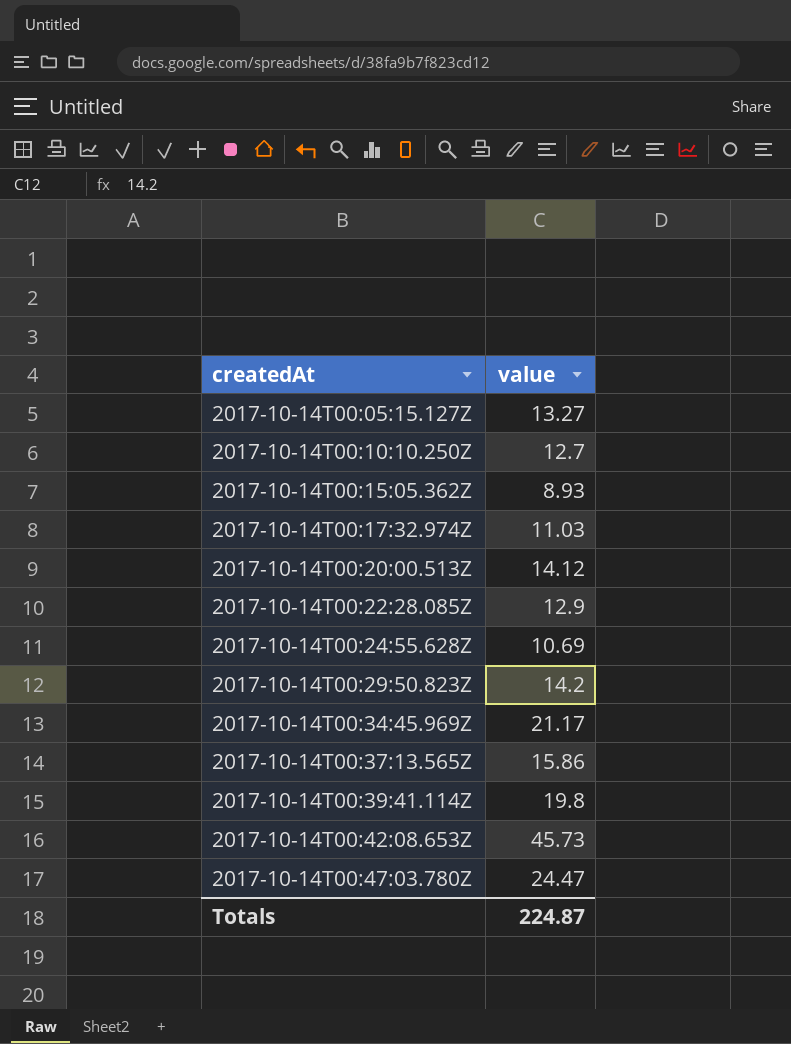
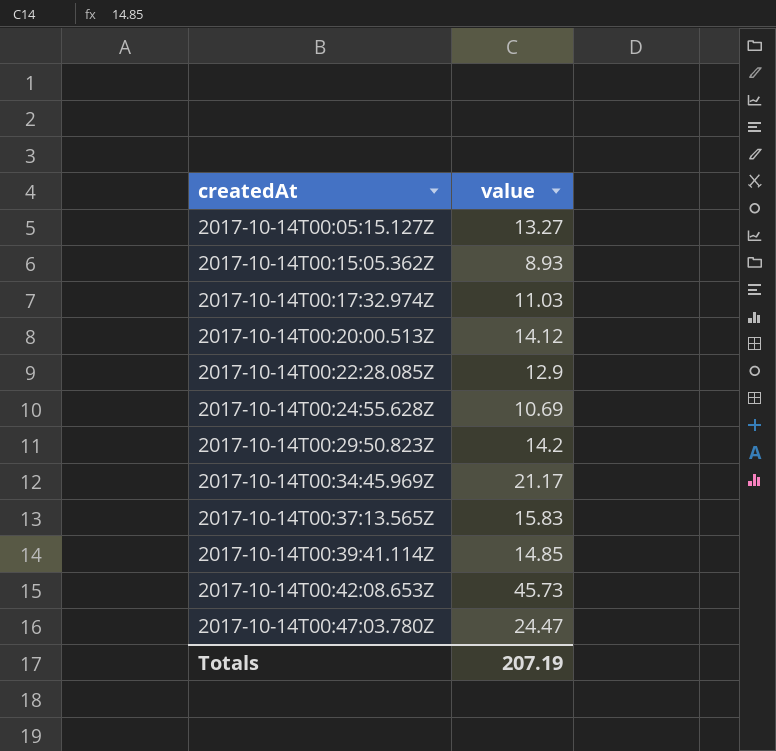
row 2017-10-14T00:10:10.250Z: 12.7 -> none
2017-10-14T00:37:13.565Z | value: 15.86 -> 15.83
2017-10-14T00:39:41.114Z | value: 19.8 -> 14.85
Totals | value: 224.87 -> 207.19

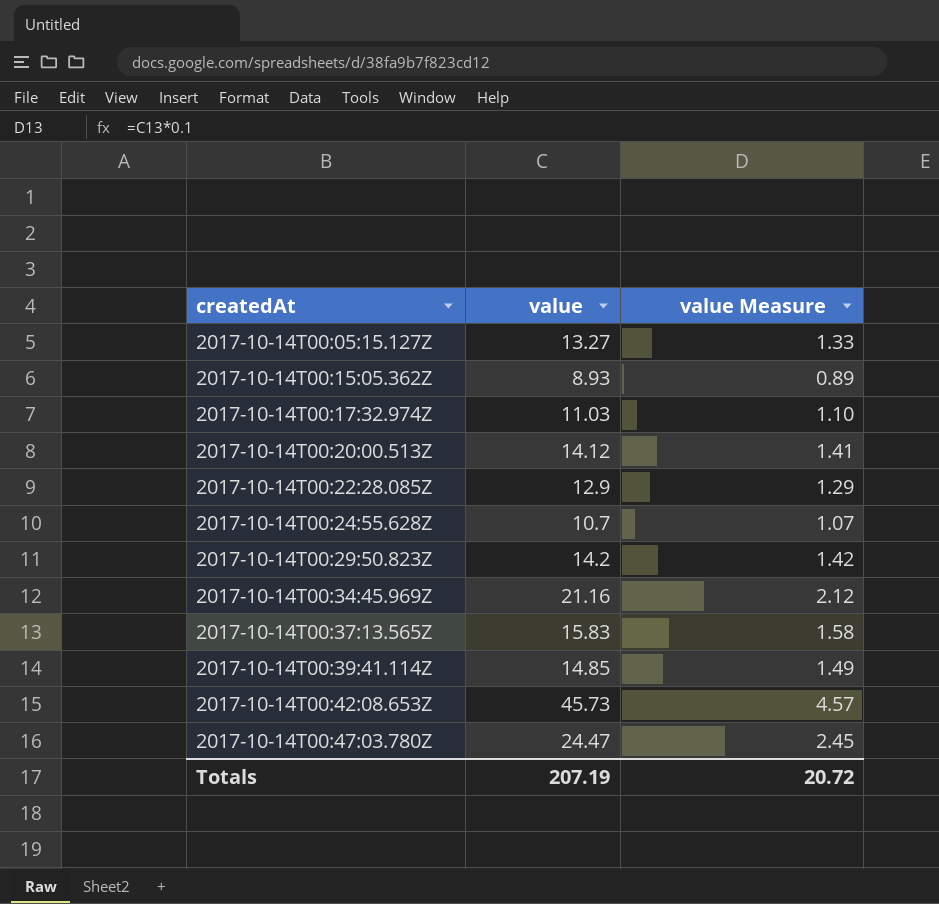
column value Measure | formula: none -> [value] * 0.1
2017-10-14T00:24:55.628Z | value: 10.69 -> 10.7
2017-10-14T00:34:45.969Z | value: 21.17 -> 21.16

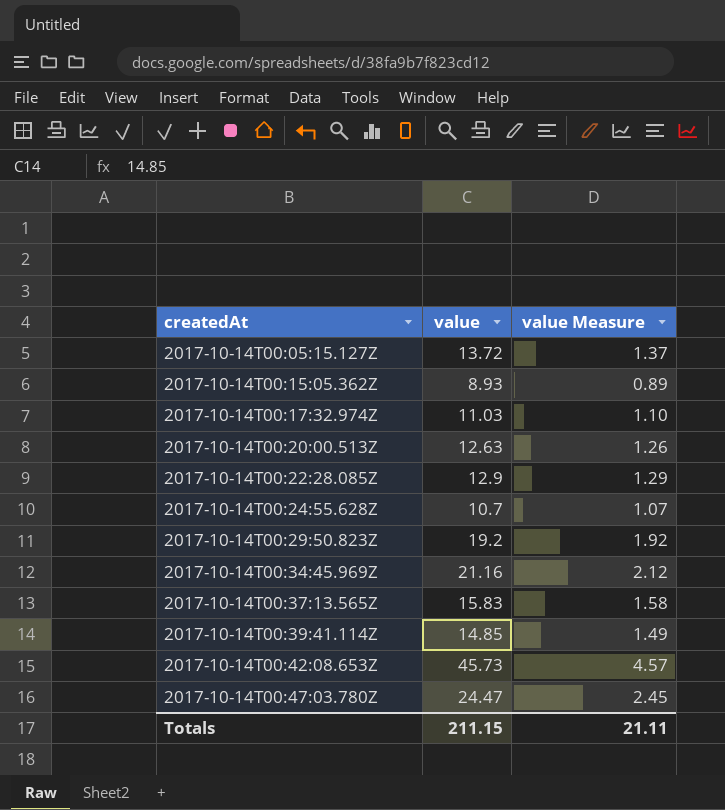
2017-10-14T00:05:15.127Z | value: 13.27 -> 13.72
2017-10-14T00:05:15.127Z | value Measure: 1.33 -> 1.37
2017-10-14T00:20:00.513Z | value: 14.12 -> 12.63
2017-10-14T00:20:00.513Z | value Measure: 1.41 -> 1.26
2017-10-14T00:29:50.823Z | value: 14.2 -> 19.2
2017-10-14T00:29:50.823Z | value Measure: 1.42 -> 1.92
Totals | value: 207.19 -> 211.15
Totals | value Measure: 20.72 -> 21.11

